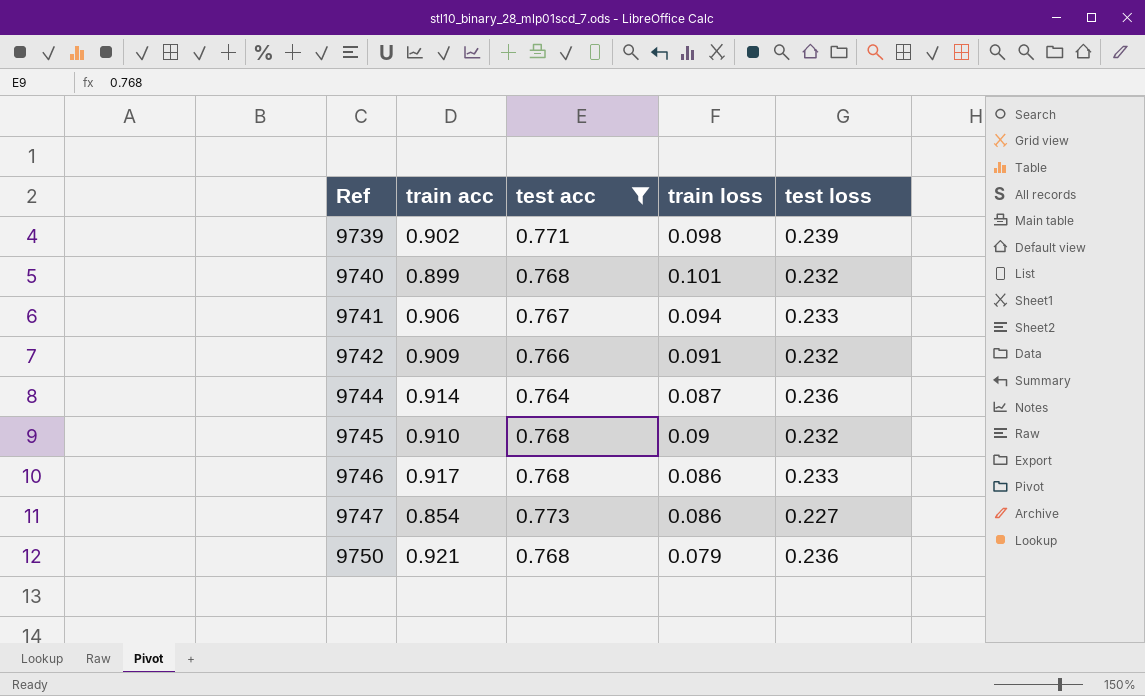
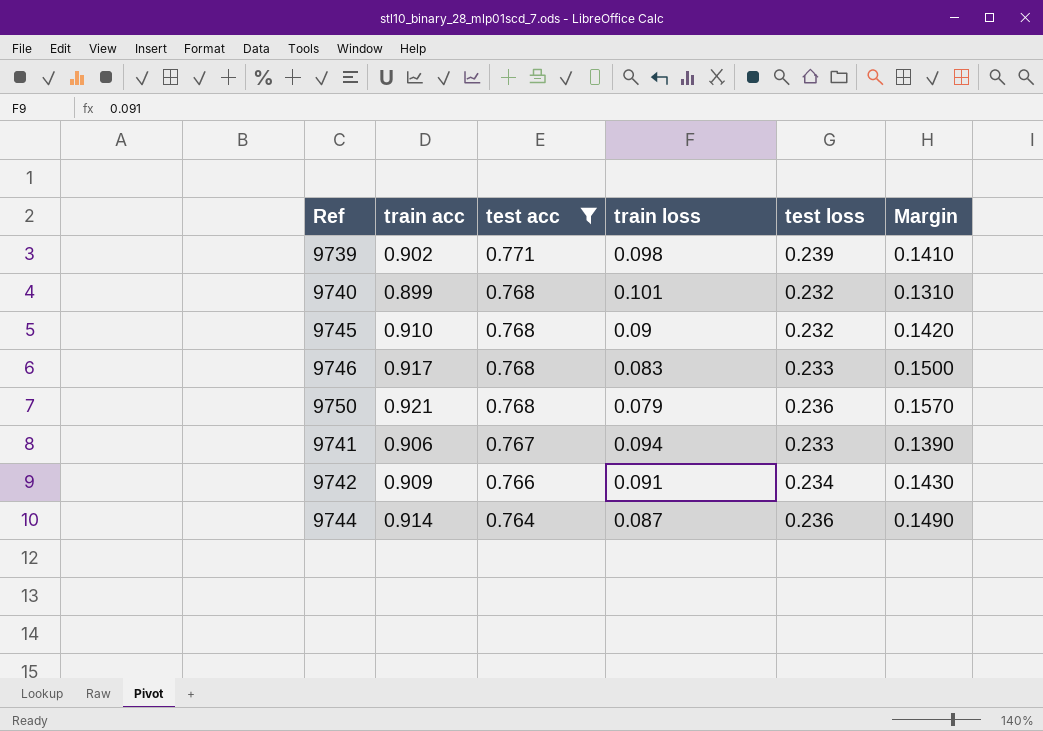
row order: Ref ascending -> test acc descending
column Margin | formula: none -> [test loss] - [train loss]
row 9747: 0.854 | 0.773 | 0.086 | 0.227 -> none
9746 | train loss: 0.086 -> 0.083
9742 | test loss: 0.232 -> 0.234

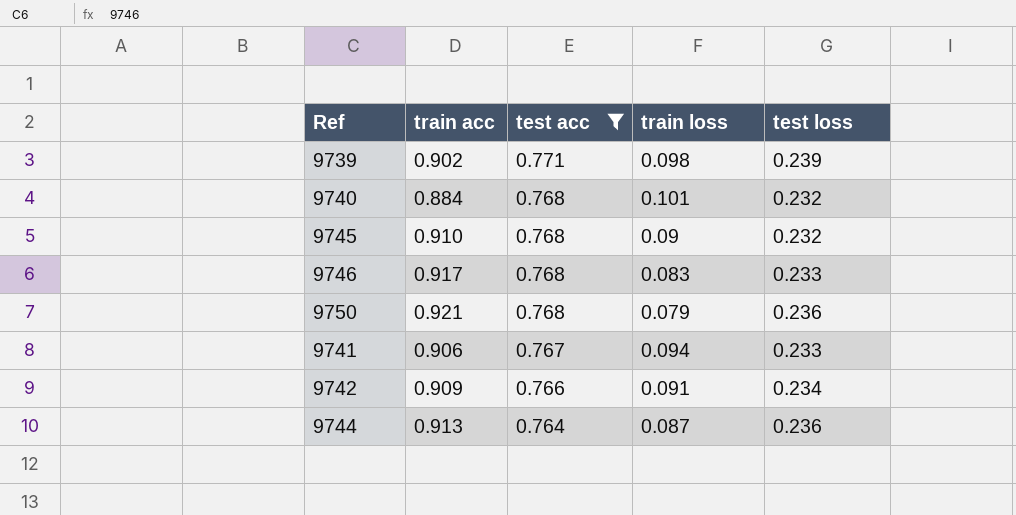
column Margin | formula: [test loss] - [train loss] -> none
9740 | train acc: 0.899 -> 0.884
9744 | train acc: 0.914 -> 0.913

